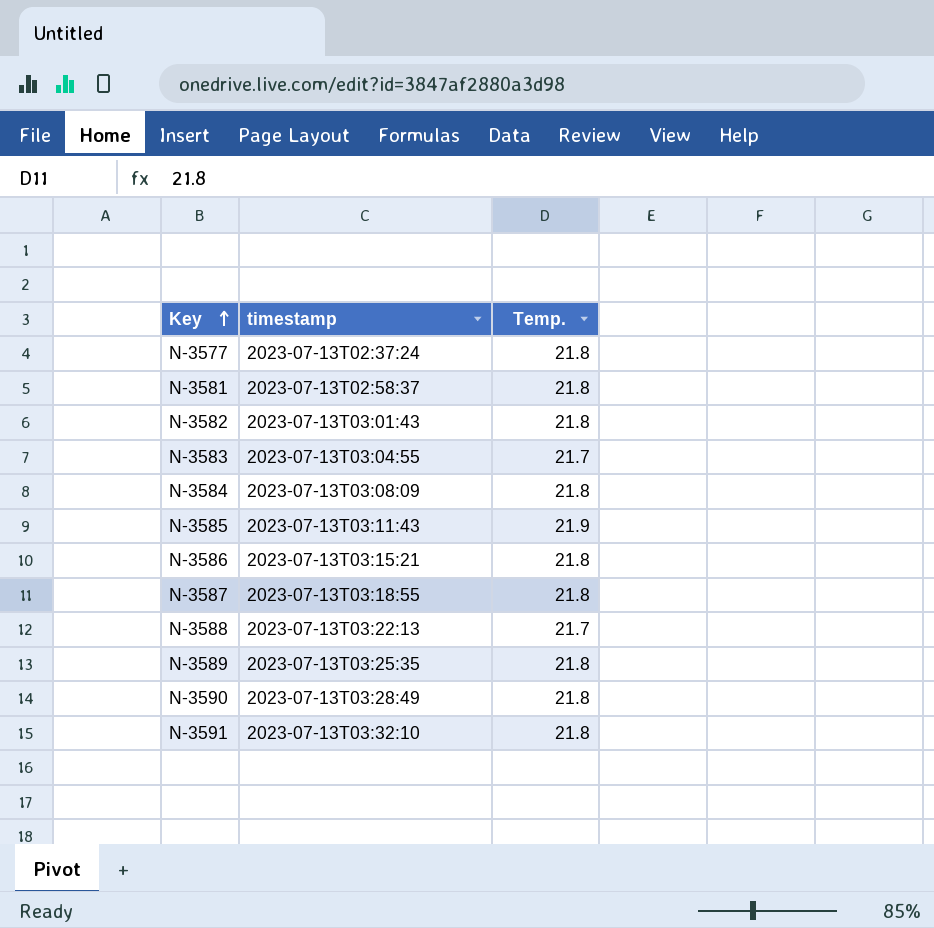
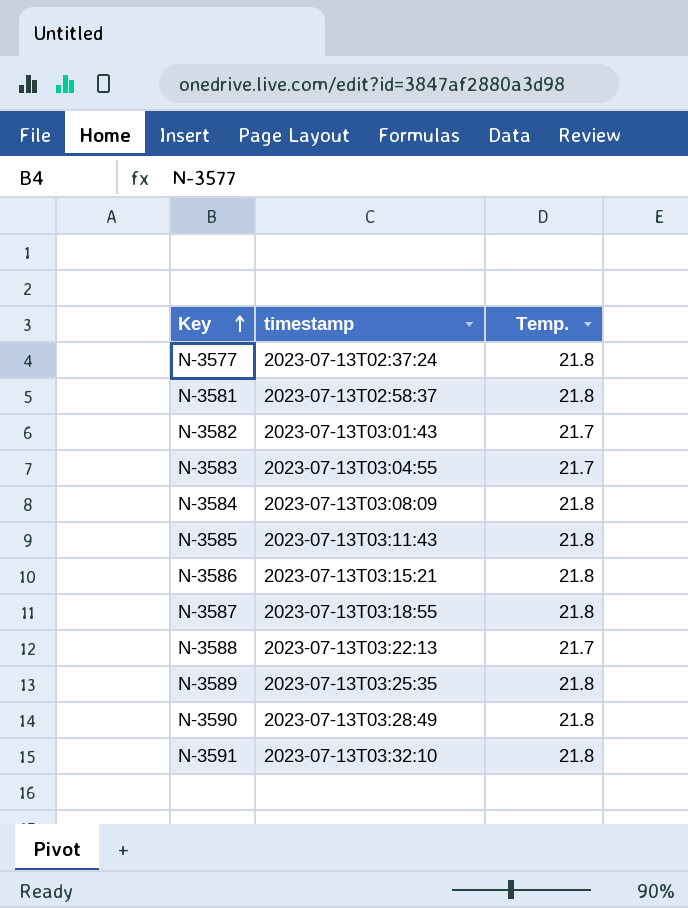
N-3582 | Temp.: 21.8 -> 21.7
N-3585 | Temp.: 21.9 -> 21.8

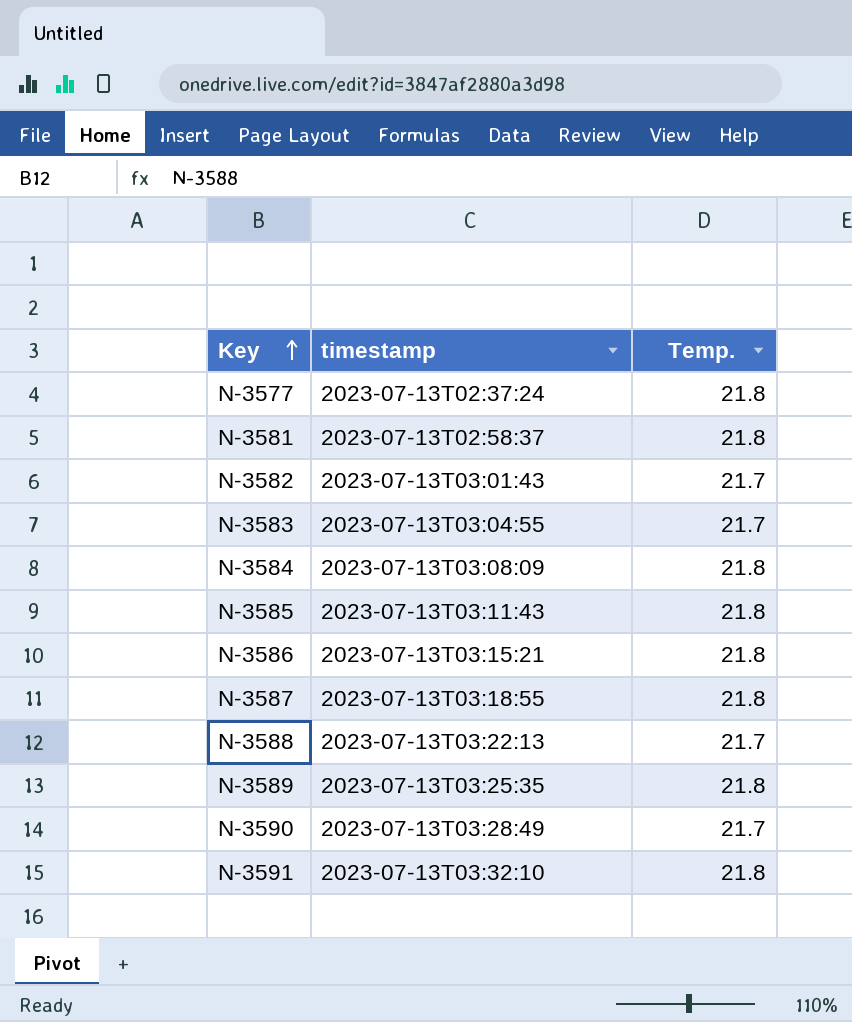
N-3590 | Temp.: 21.8 -> 21.7

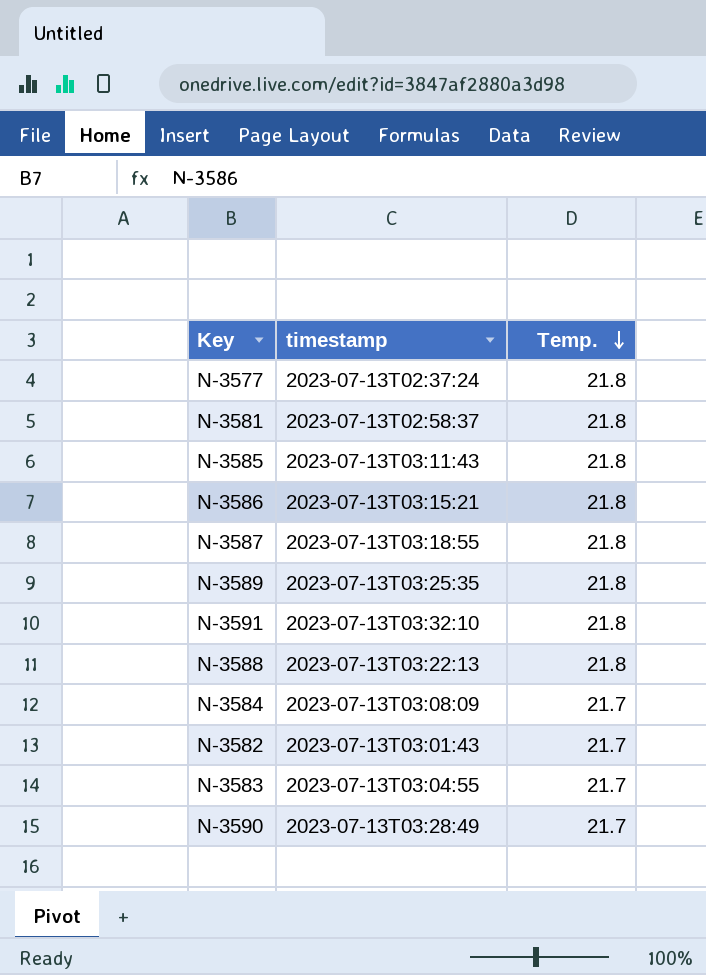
row order: Key ascending -> Temp. descending
N-3588 | Temp.: 21.7 -> 21.8
N-3584 | Temp.: 21.8 -> 21.7

